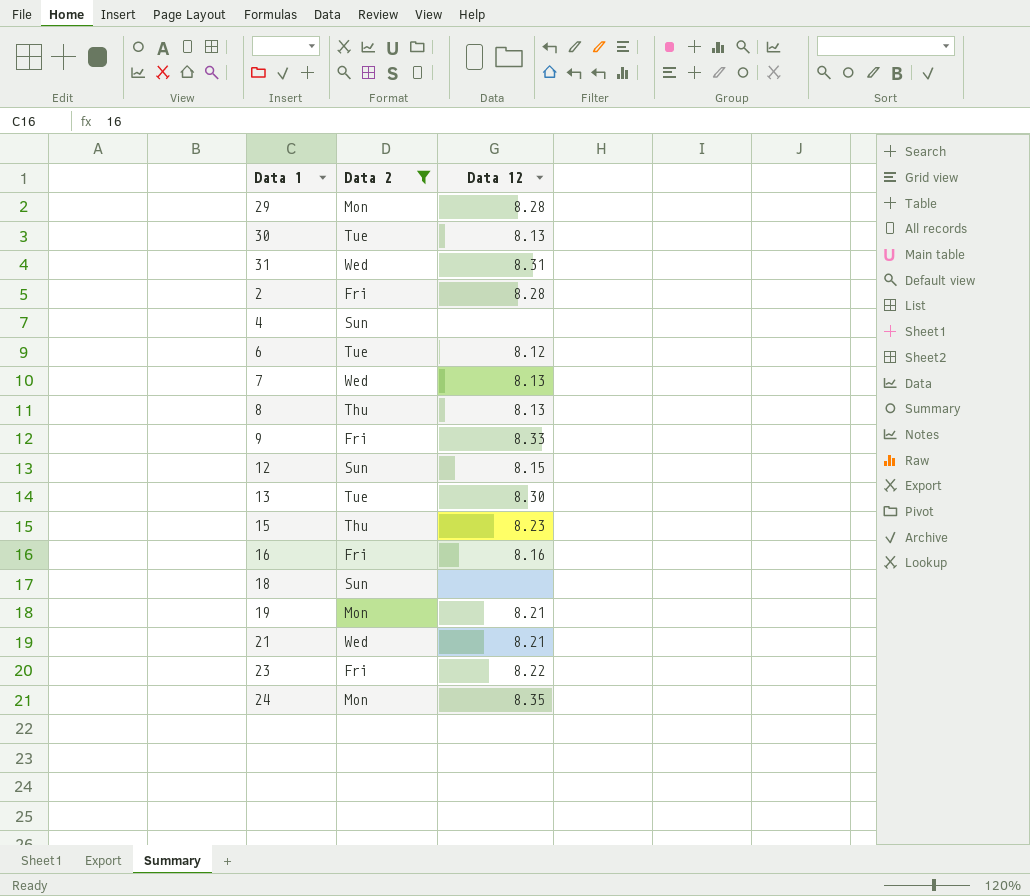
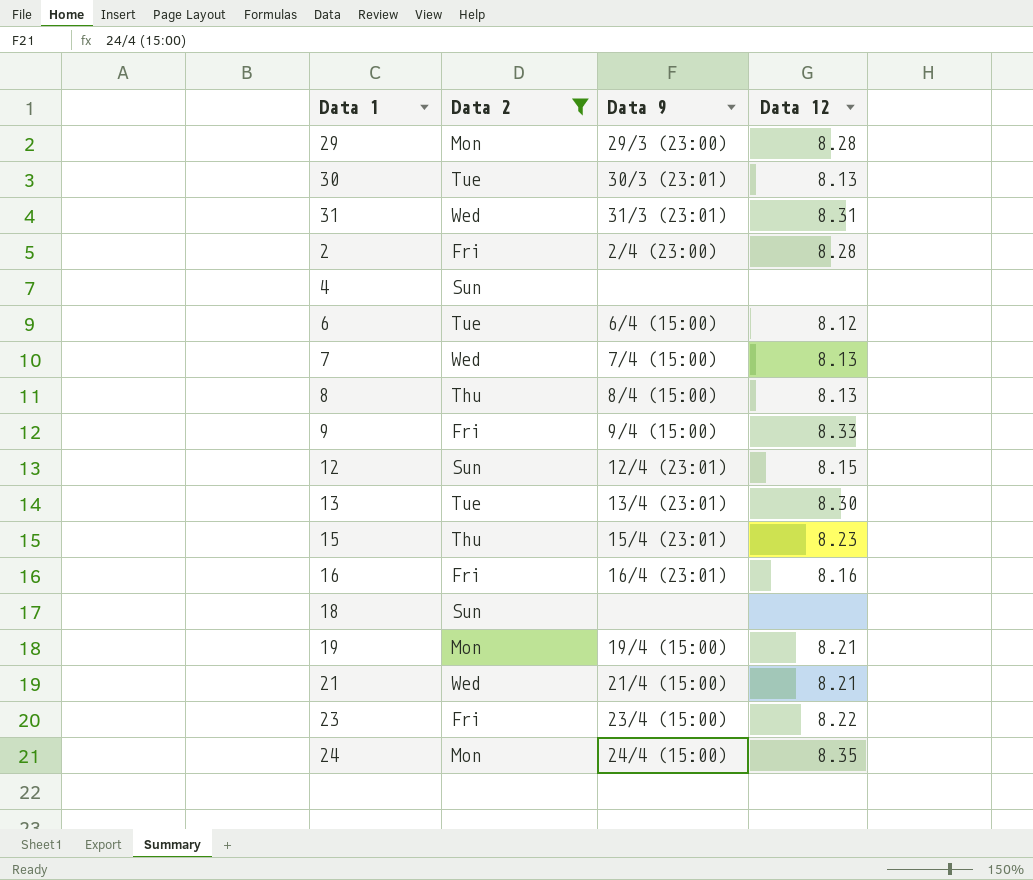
column Data 9 | position: none -> 3

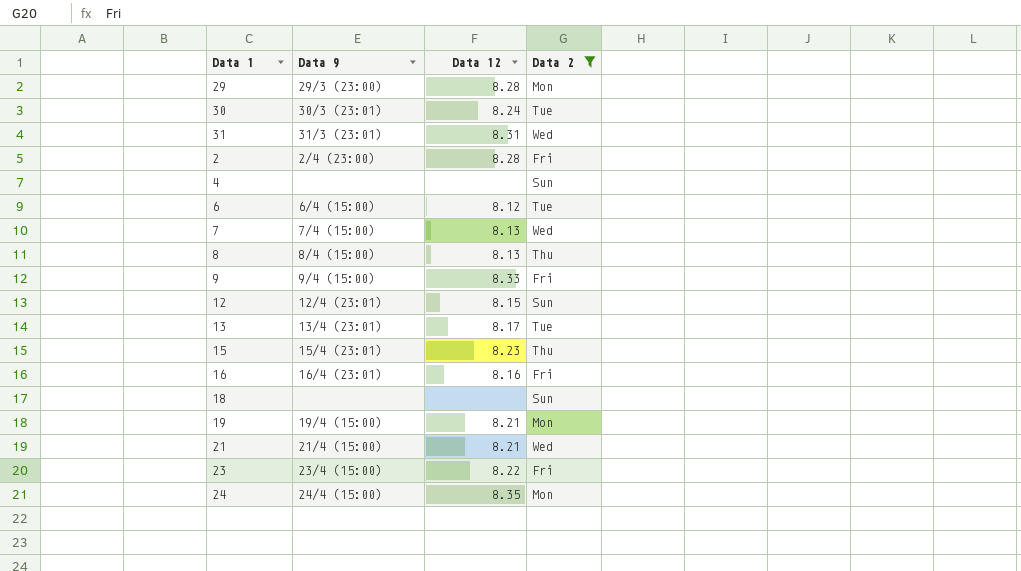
column Data 2 | position: 2 -> 4
30 | Data 12: 8.13 -> 8.24
13 | Data 12: 8.30 -> 8.17

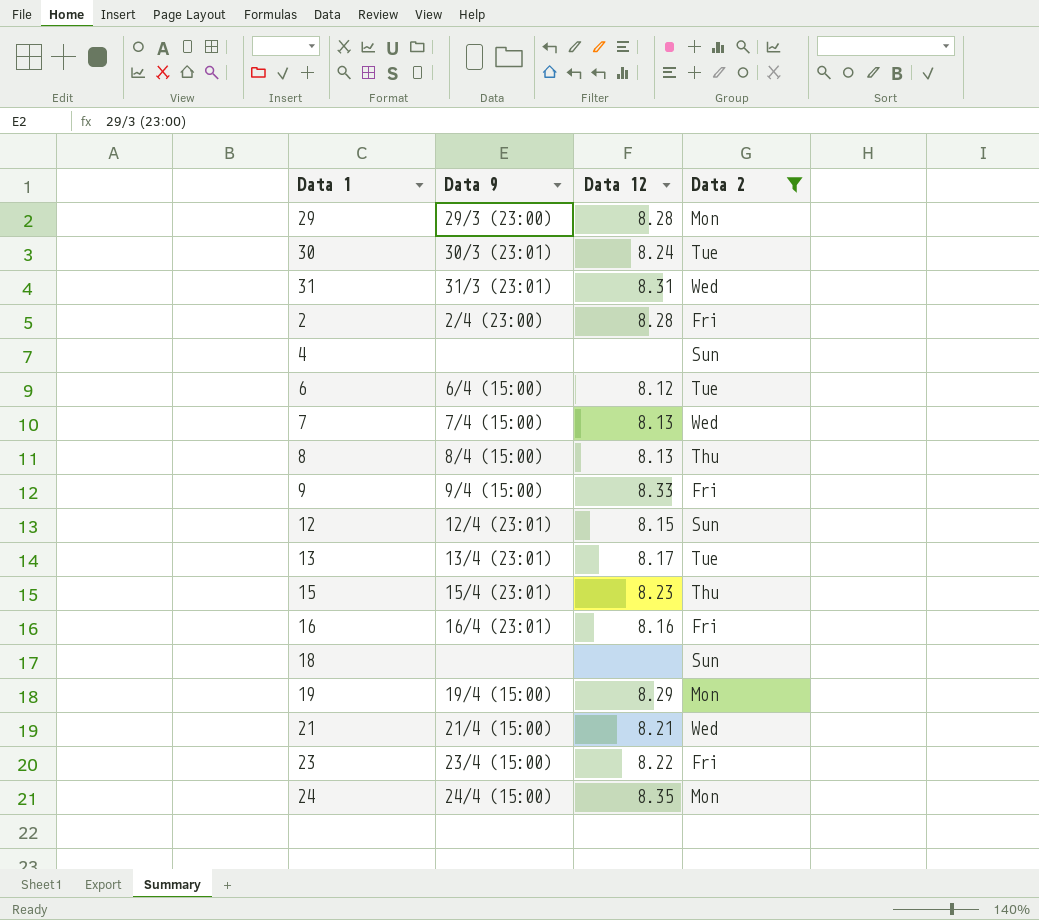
19 | Data 12: 8.21 -> 8.29

